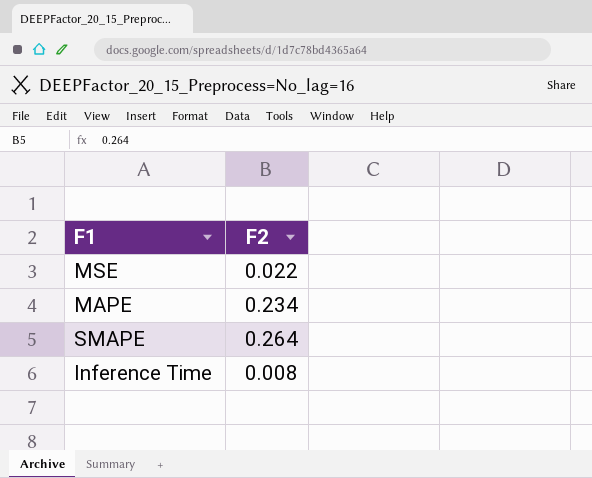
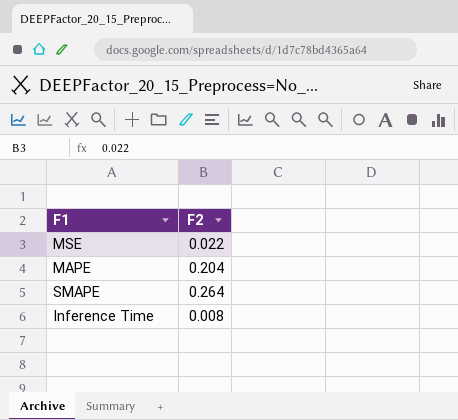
MAPE | F2: 0.234 -> 0.204

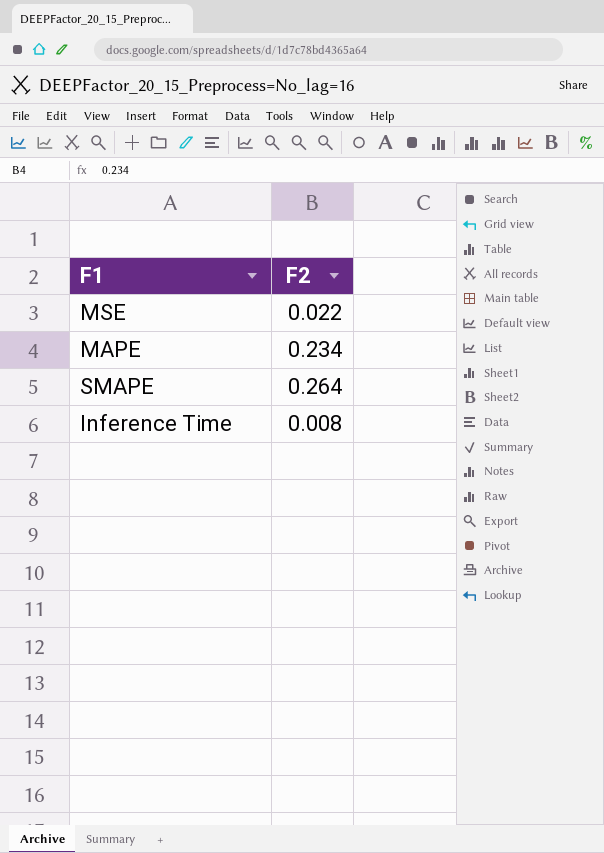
MAPE | F2: 0.204 -> 0.234

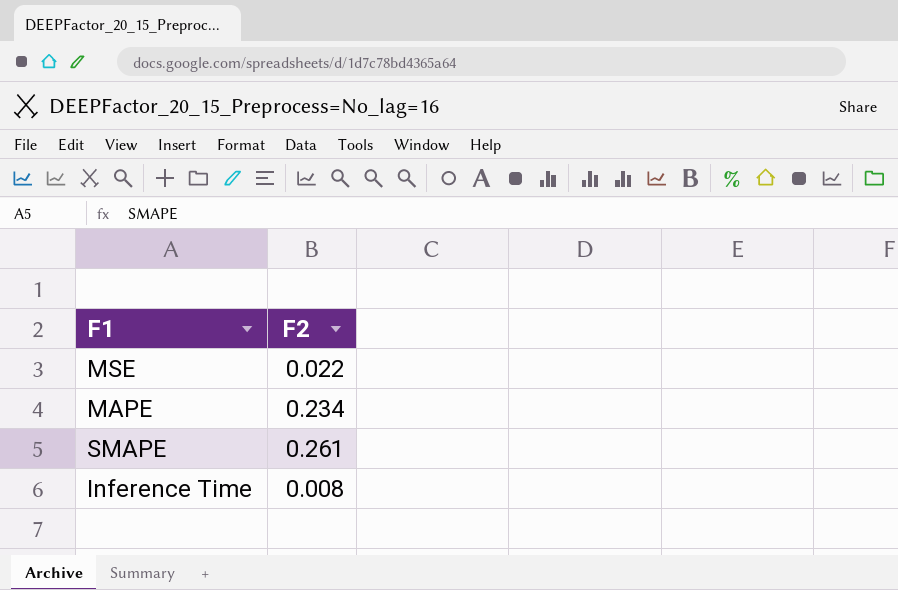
SMAPE | F2: 0.264 -> 0.261

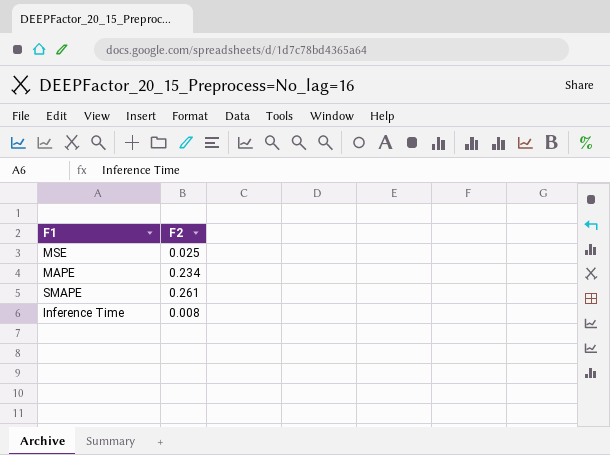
MSE | F2: 0.022 -> 0.025

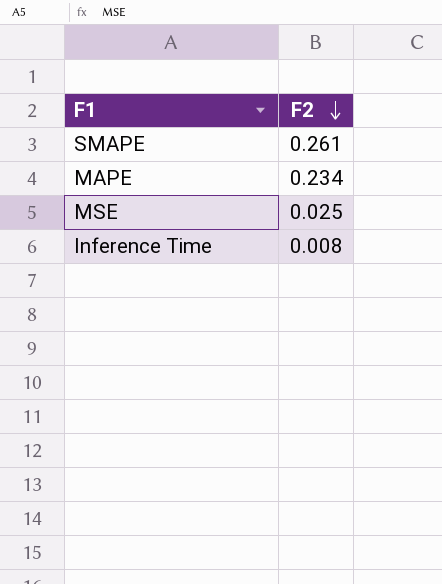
row order: none -> F2 descending

